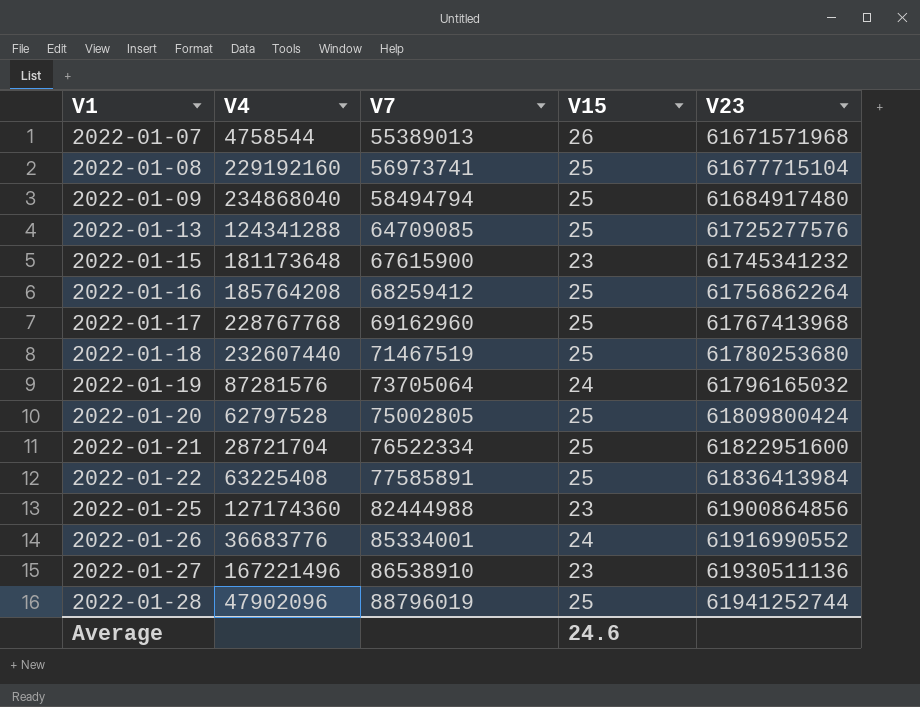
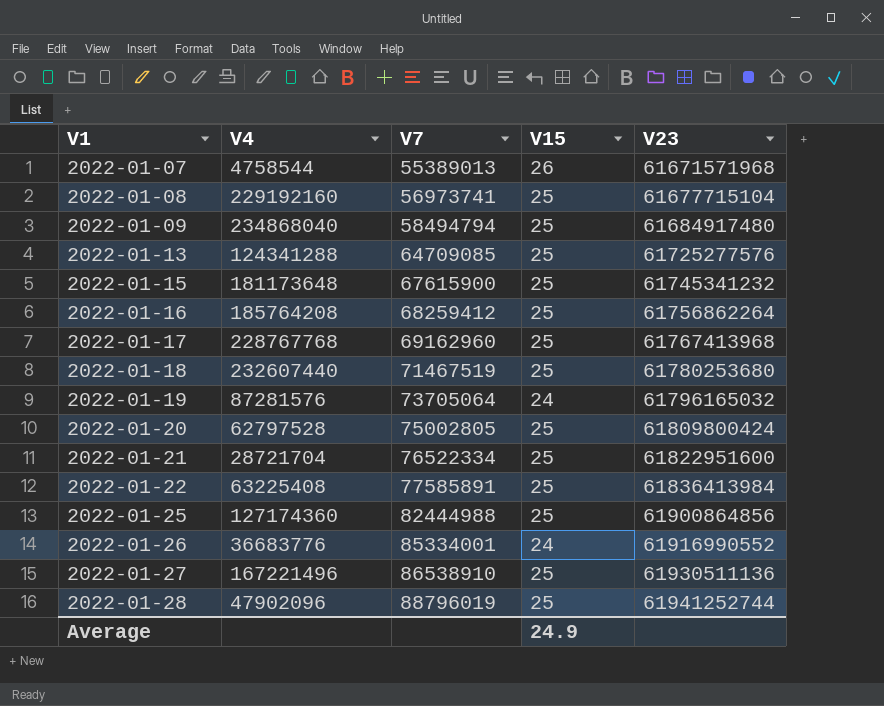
2022-01-15 | V15: 23 -> 25
2022-01-25 | V15: 23 -> 25
2022-01-27 | V15: 23 -> 25
Average | V15: 24.6 -> 24.9

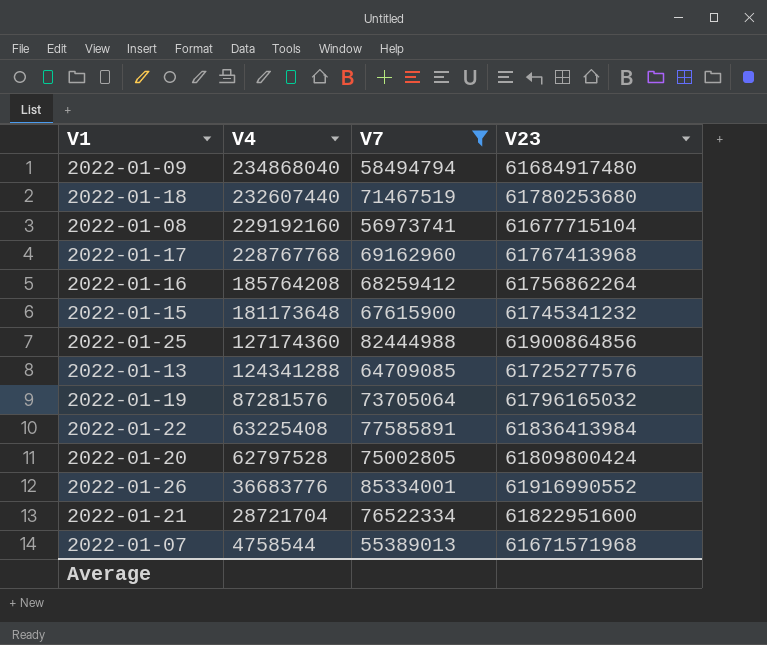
filter: none -> V7 <= 85334001
row order: V1 ascending -> V4 descending
column V15 | position: 4 -> none

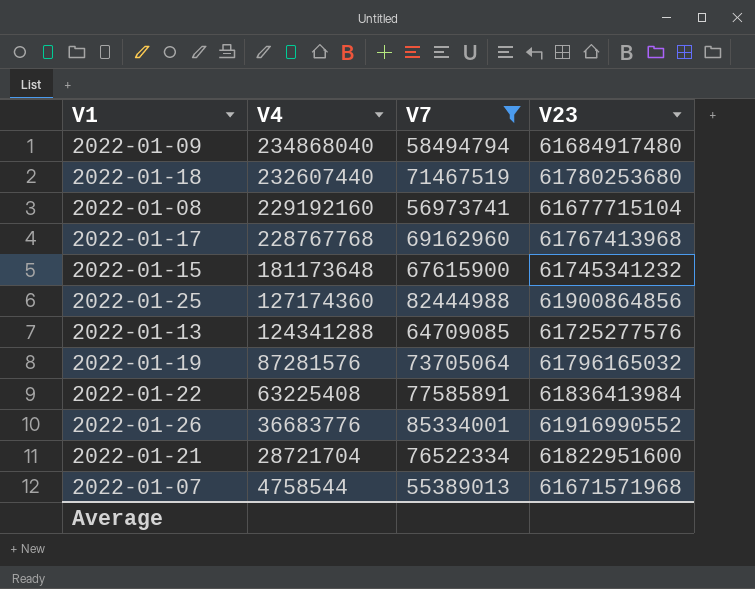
row 2022-01-16: 185764208 | 68259412 | 61756862264 -> none
row 2022-01-20: 62797528 | 75002805 | 61809800424 -> none

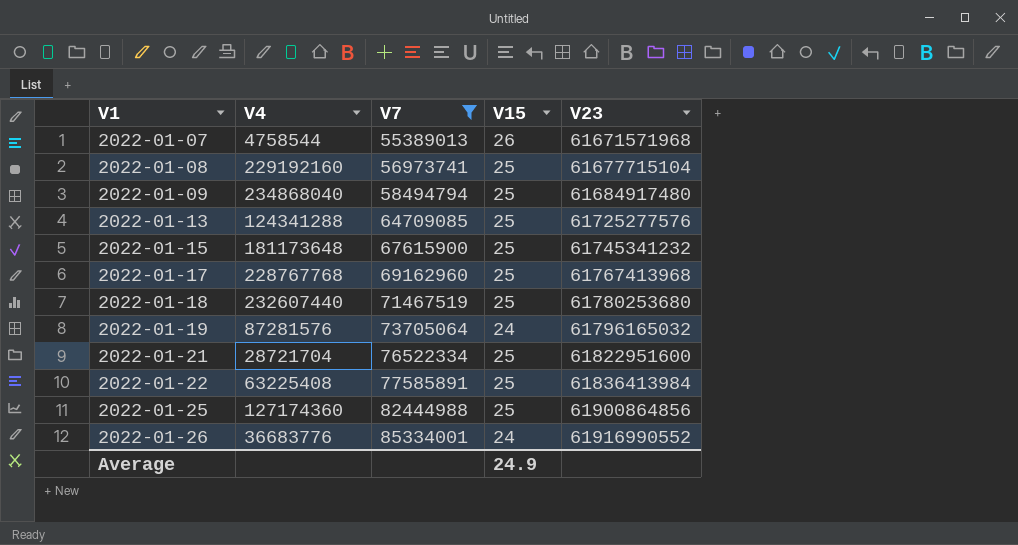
row order: V4 descending -> V1 ascending
column V15 | position: none -> 4

